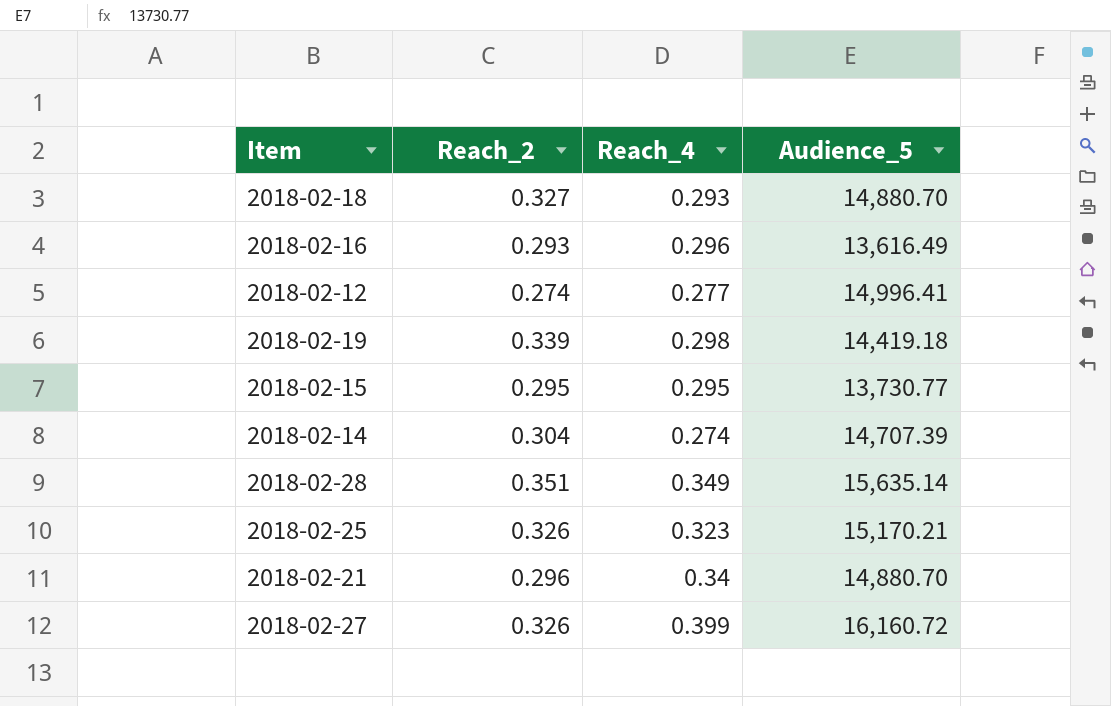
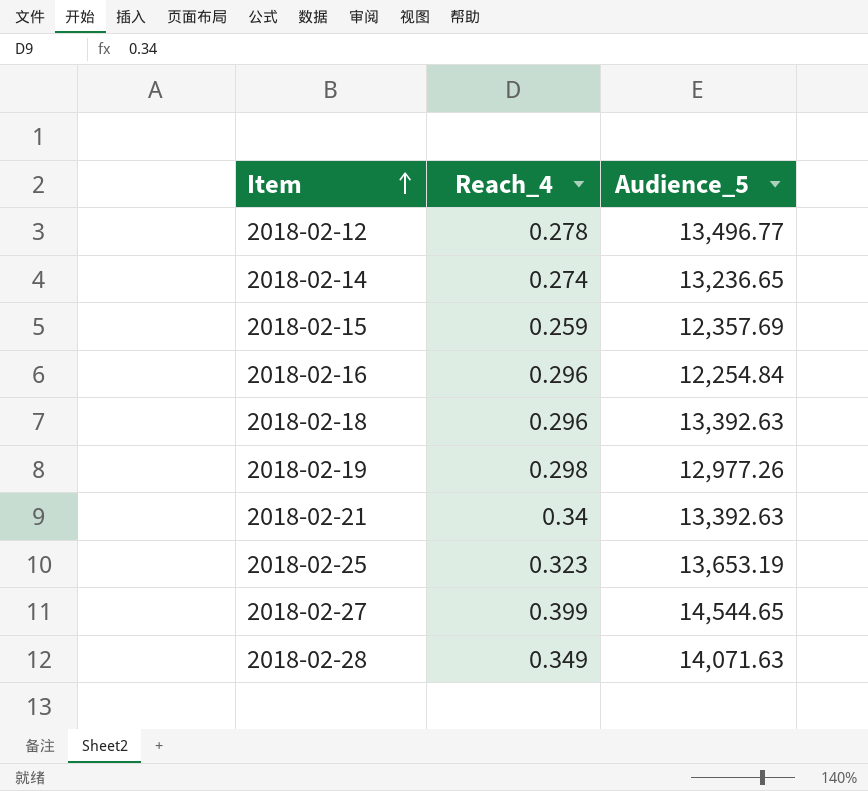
row order: none -> Item ascending
column Reach_2 | position: 2 -> none
2018-02-12 | Reach_4: 0.277 -> 0.278
2018-02-12 | Audience_5: 14,996.41 -> 13,496.77
2018-02-14 | Audience_5: 14,707.39 -> 13,236.65
2018-02-15 | Reach_4: 0.295 -> 0.259
2018-02-15 | Audience_5: 13,730.77 -> 12,357.69
2018-02-16 | Audience_5: 13,616.49 -> 12,254.84
2018-02-18 | Reach_4: 0.293 -> 0.296
2018-02-18 | Audience_5: 14,880.70 -> 13,392.63
2018-02-19 | Audience_5: 14,419.18 -> 12,977.26
2018-02-21 | Audience_5: 14,880.70 -> 13,392.63
2018-02-25 | Audience_5: 15,170.21 -> 13,653.19
2018-02-27 | Audience_5: 16,160.72 -> 14,544.65
2018-02-28 | Audience_5: 15,635.14 -> 14,071.63

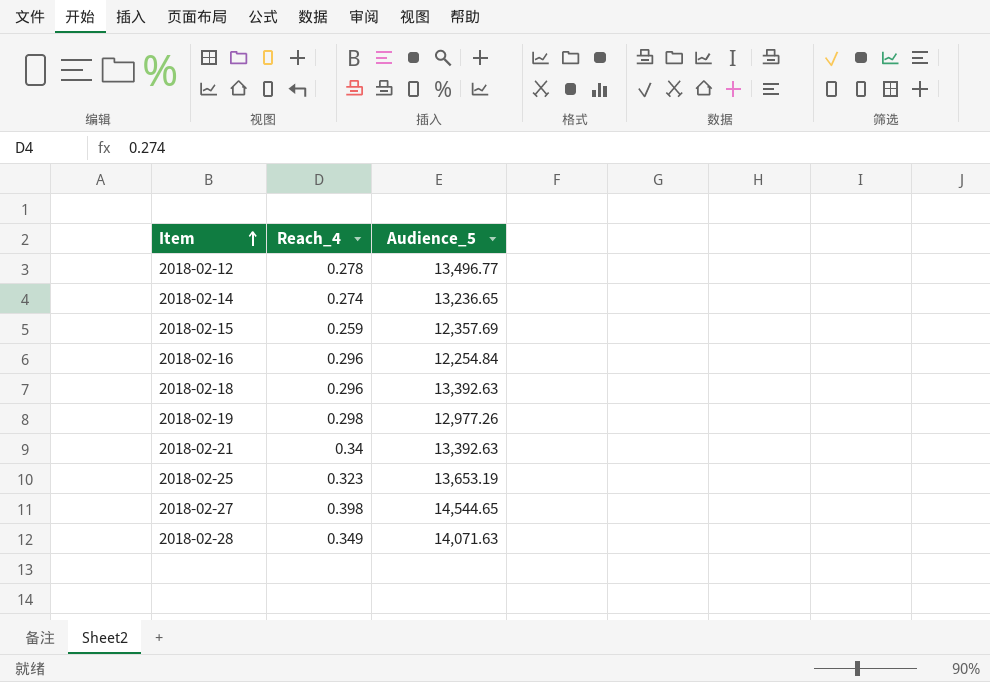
2018-02-27 | Reach_4: 0.399 -> 0.398

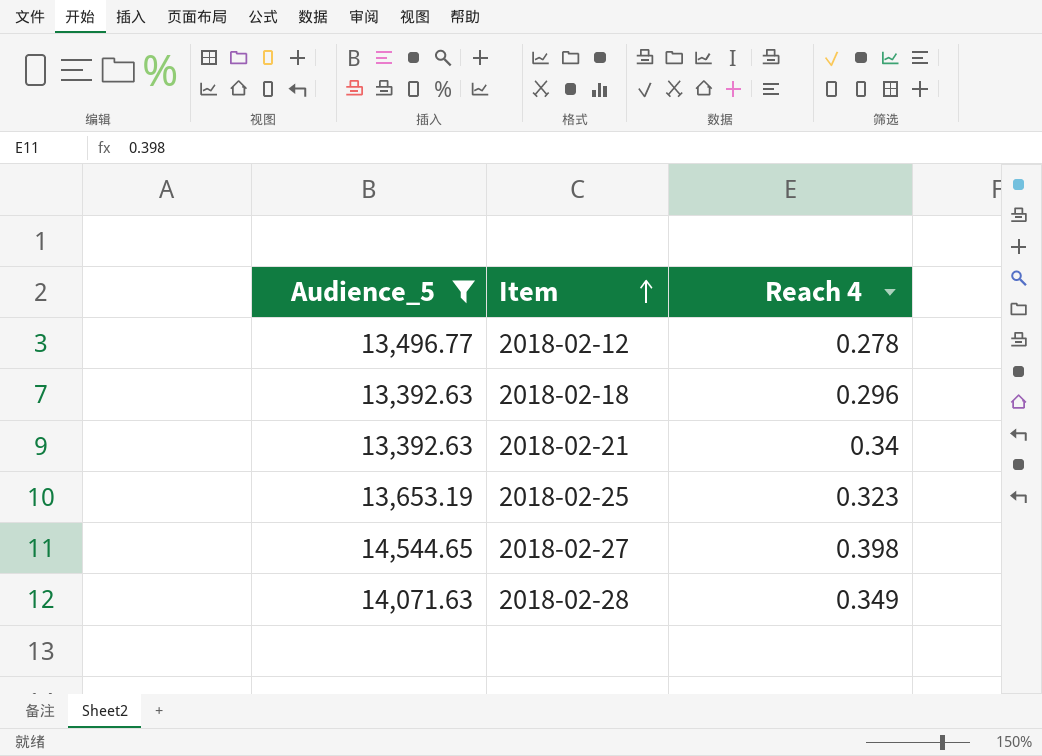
filter: none -> Audience_5 >= 13,392.63
column Audience_5 | position: 3 -> 1
column name: Reach_4 -> Reach 4

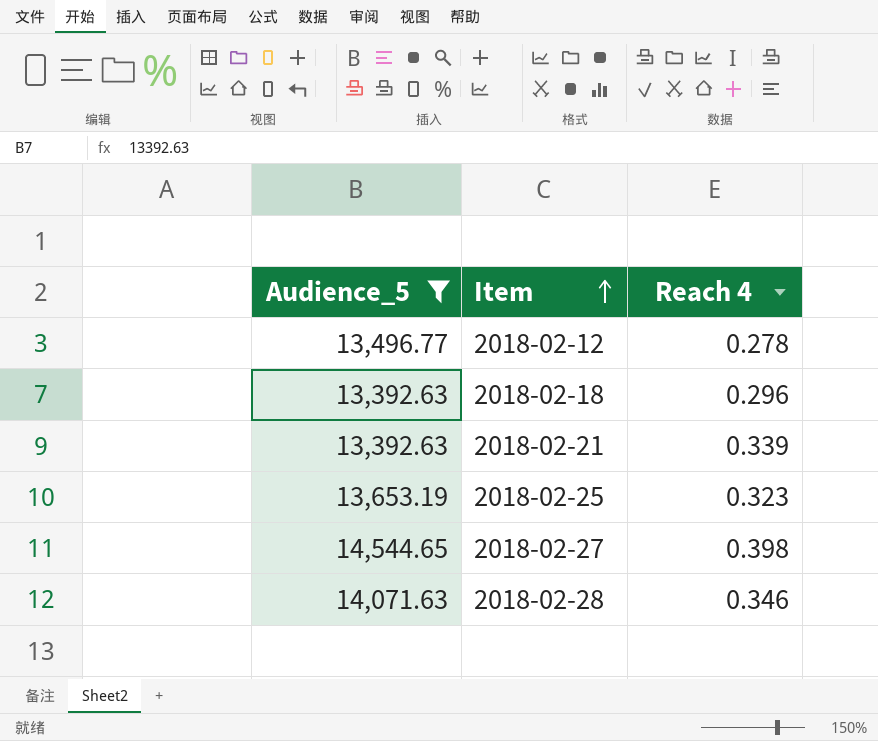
2018-02-21 | Reach 4: 0.34 -> 0.339
2018-02-28 | Reach 4: 0.349 -> 0.346

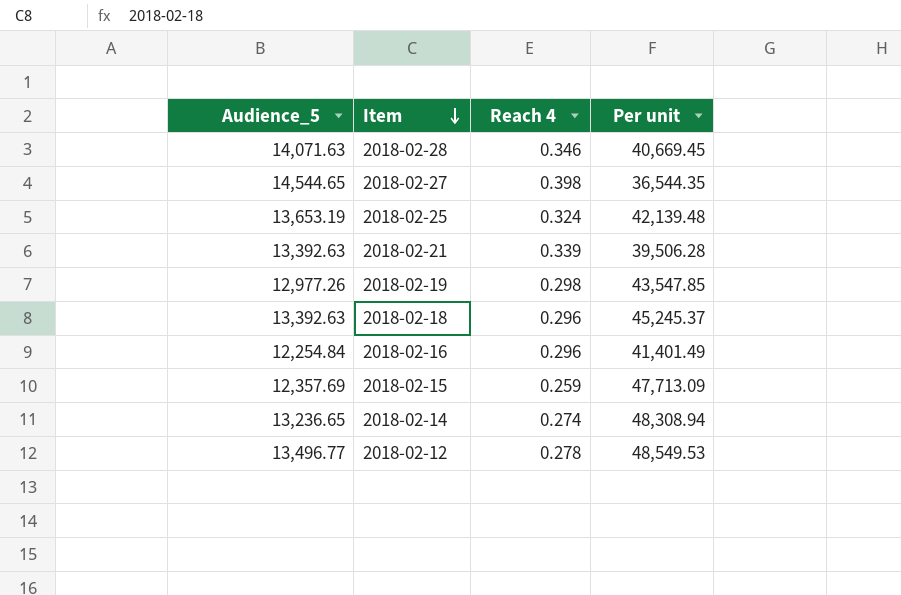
filter: Audience_5 >= 13,392.63 -> none
row order: Item ascending -> Item descending
column Per unit | formula: none -> [Audience_5] / [Reach 4]
2018-02-25 | Reach 4: 0.323 -> 0.324

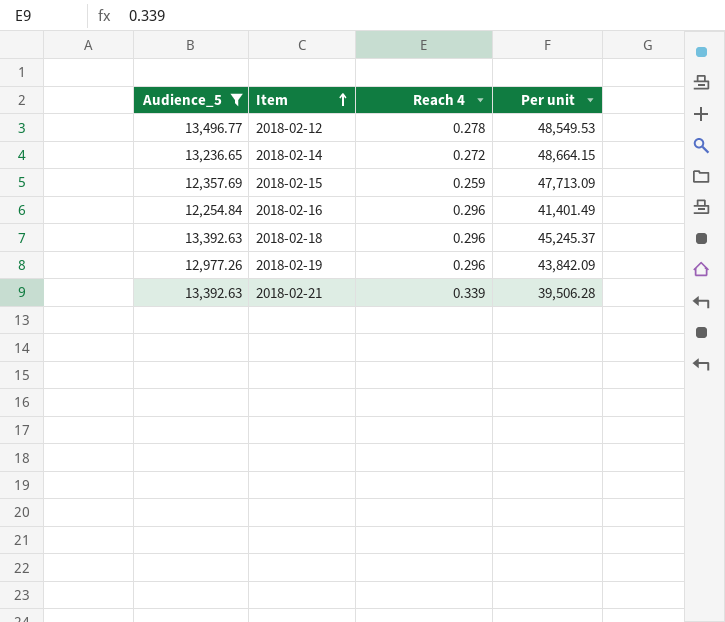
filter: none -> Audience_5 <= 13,496.77
row order: Item descending -> Item ascending
2018-02-14 | Reach 4: 0.274 -> 0.272
2018-02-14 | Per unit: 48,308.94 -> 48,664.15
2018-02-19 | Reach 4: 0.298 -> 0.296
2018-02-19 | Per unit: 43,547.85 -> 43,842.09

